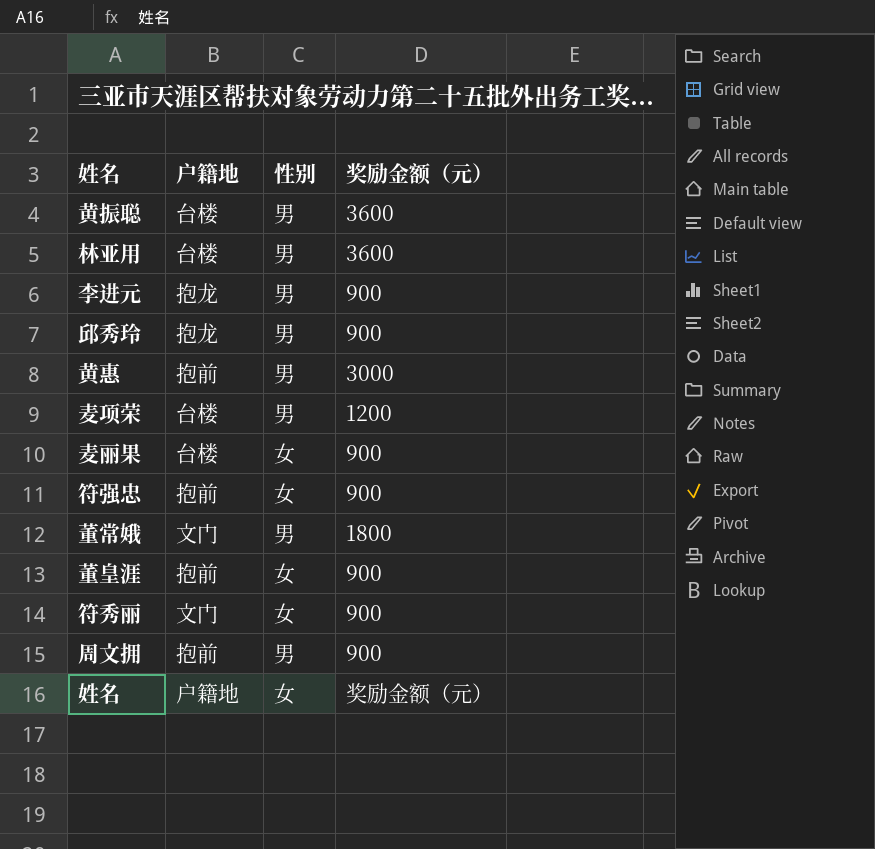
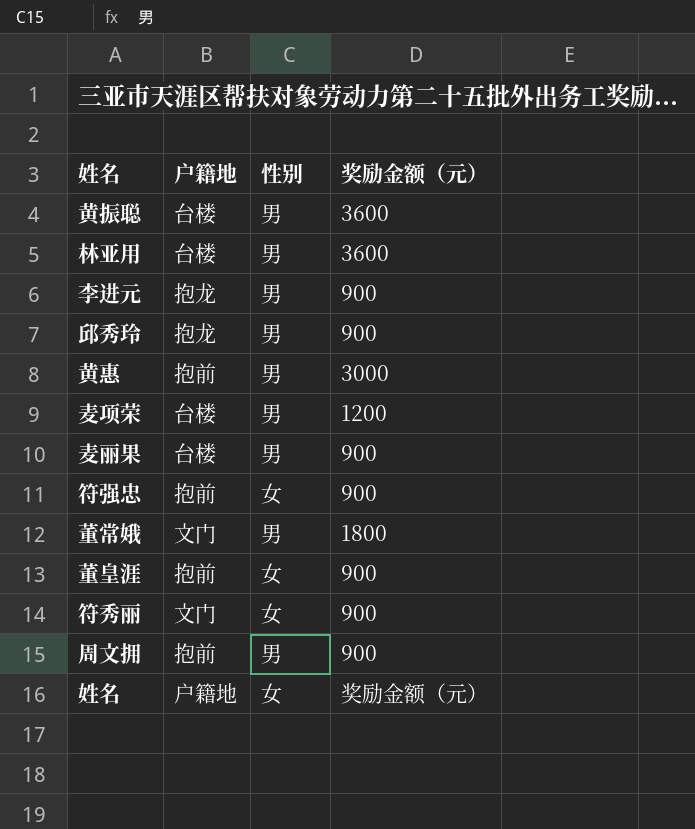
麦丽果 | 性别: 女 -> 男

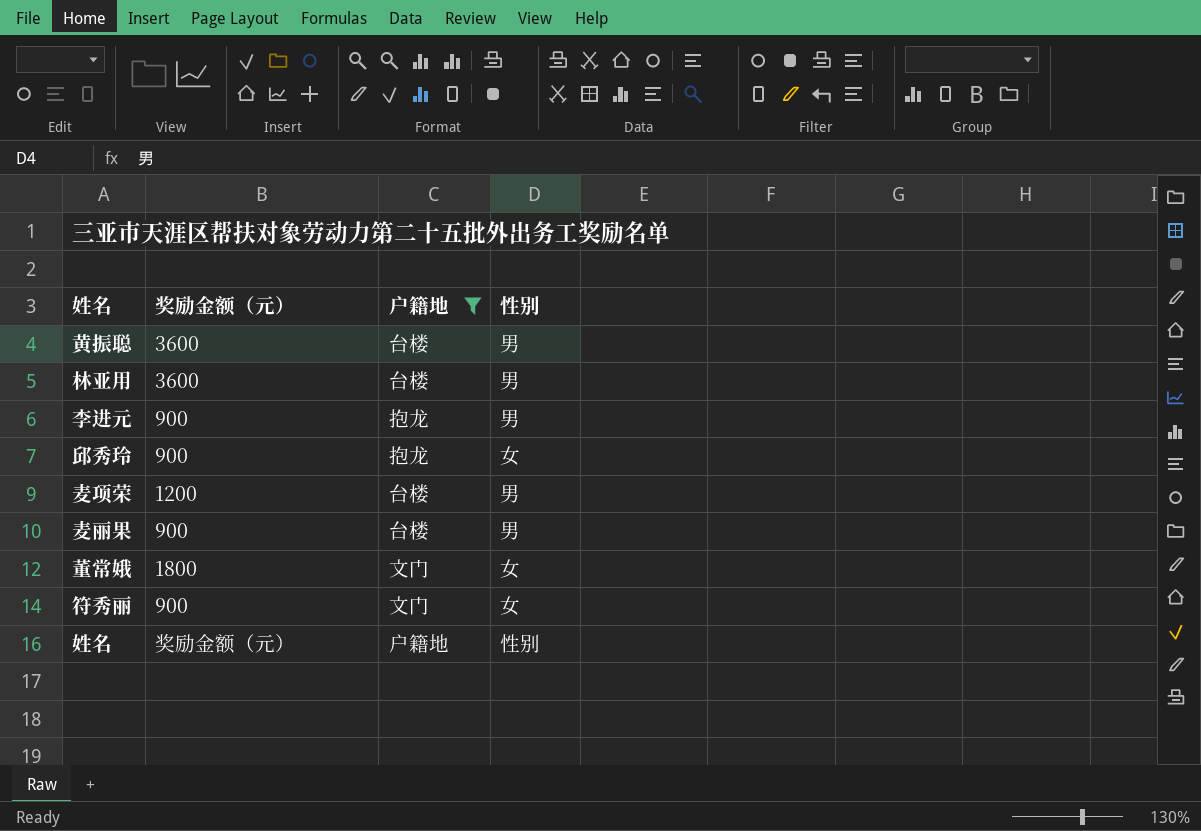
filter: none -> 户籍地 != 抱前
column 奖励金额（元） | position: 4 -> 2
邱秀玲 | 性别: 男 -> 女
董常娥 | 性别: 男 -> 女
姓名 | 性别: 女 -> 性别

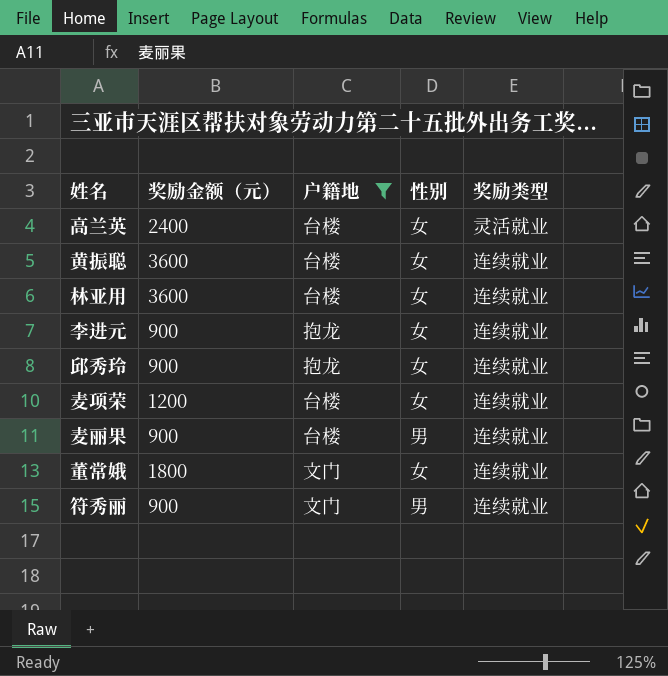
column 奖励类型 | position: none -> 5
row 姓名: 奖励金额（元） | 户籍地 | 性别 -> none
row 高兰英: none -> 2400 | 台楼 | 女 | 灵活就业
黄振聪 | 性别: 男 -> 女
林亚用 | 性别: 男 -> 女
李进元 | 性别: 男 -> 女
麦项荣 | 性别: 男 -> 女
符秀丽 | 性别: 女 -> 男

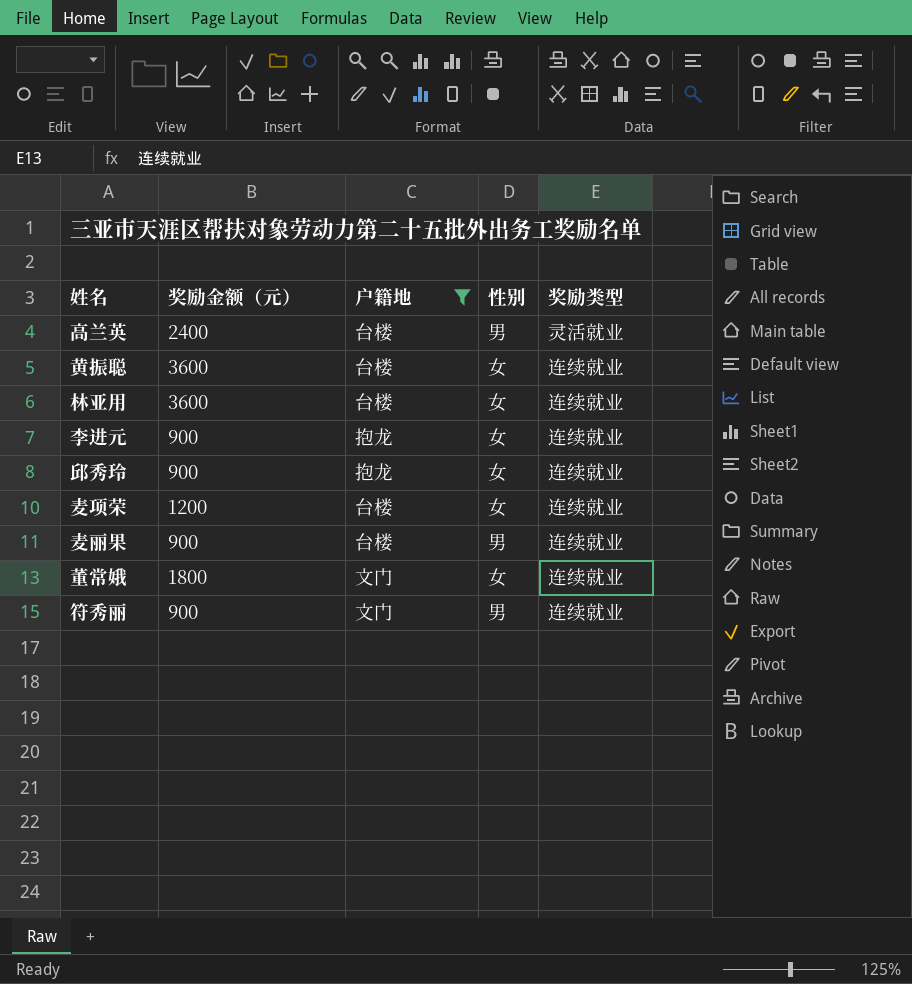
高兰英 | 性别: 女 -> 男

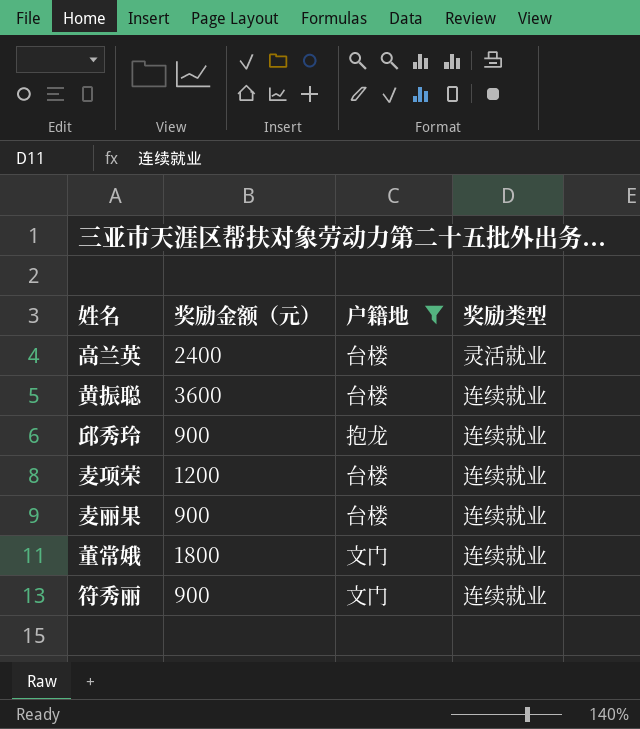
column 性别 | position: 4 -> none
row 林亚用: 3600 | 台楼 | 女 | 连续就业 -> none
row 李进元: 900 | 抱龙 | 女 | 连续就业 -> none

